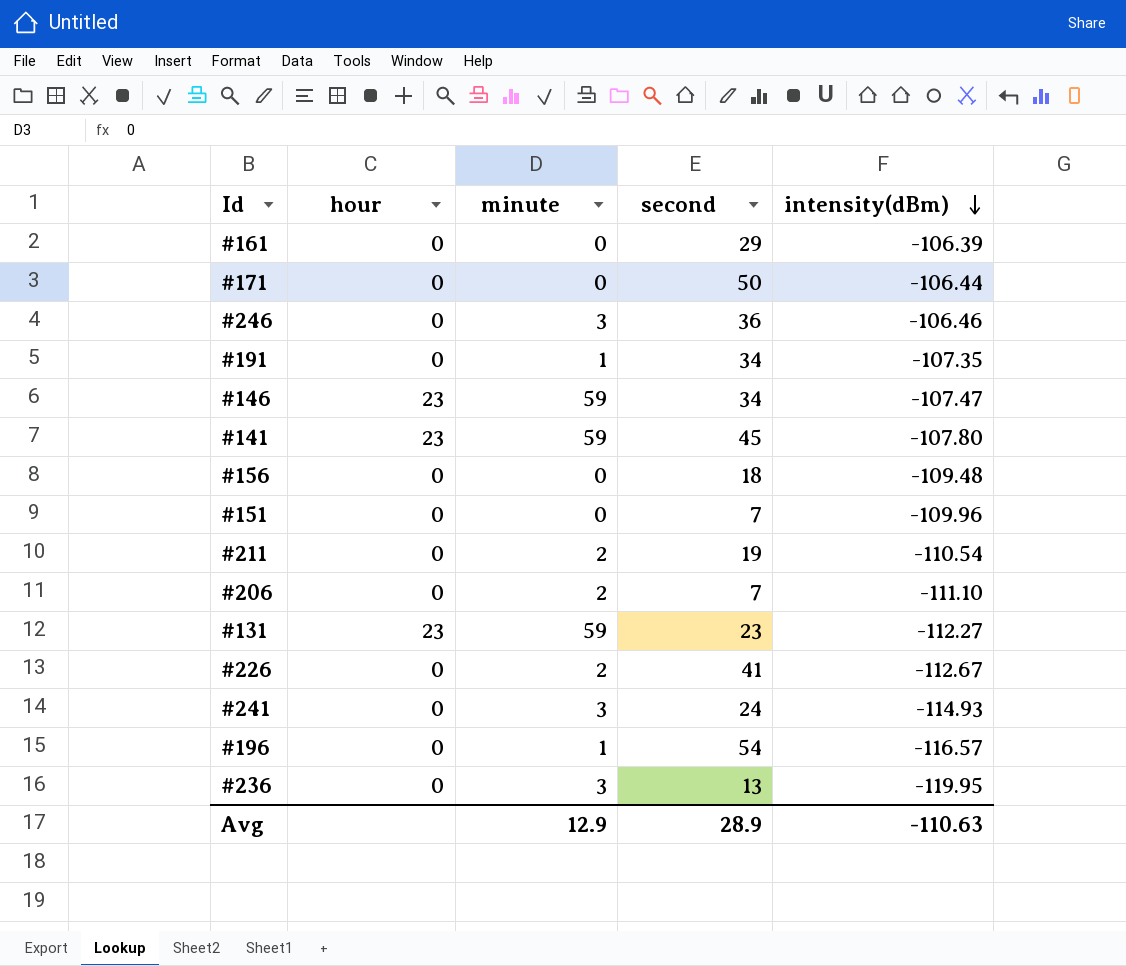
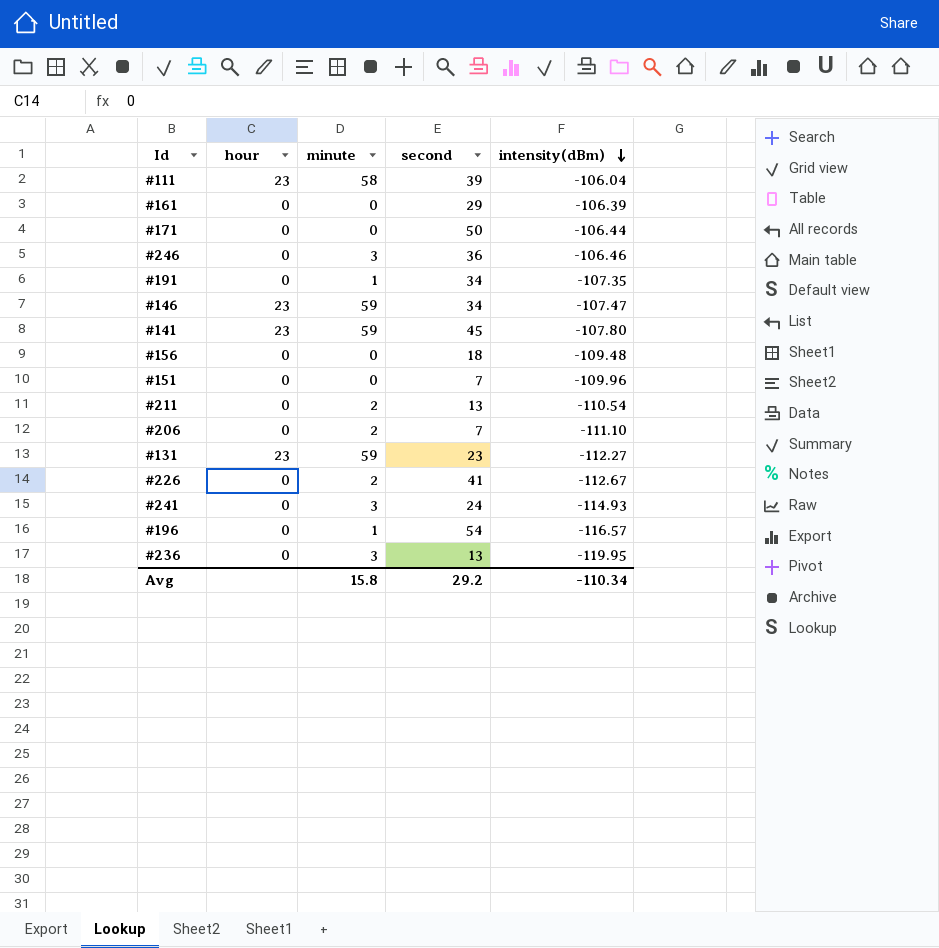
row #111: none -> 23 | 58 | 39 | -106.04
#211 | second: 19 -> 13
Avg | minute: 12.9 -> 15.8
Avg | second: 28.9 -> 29.2
Avg | intensity(dBm): -110.63 -> -110.34

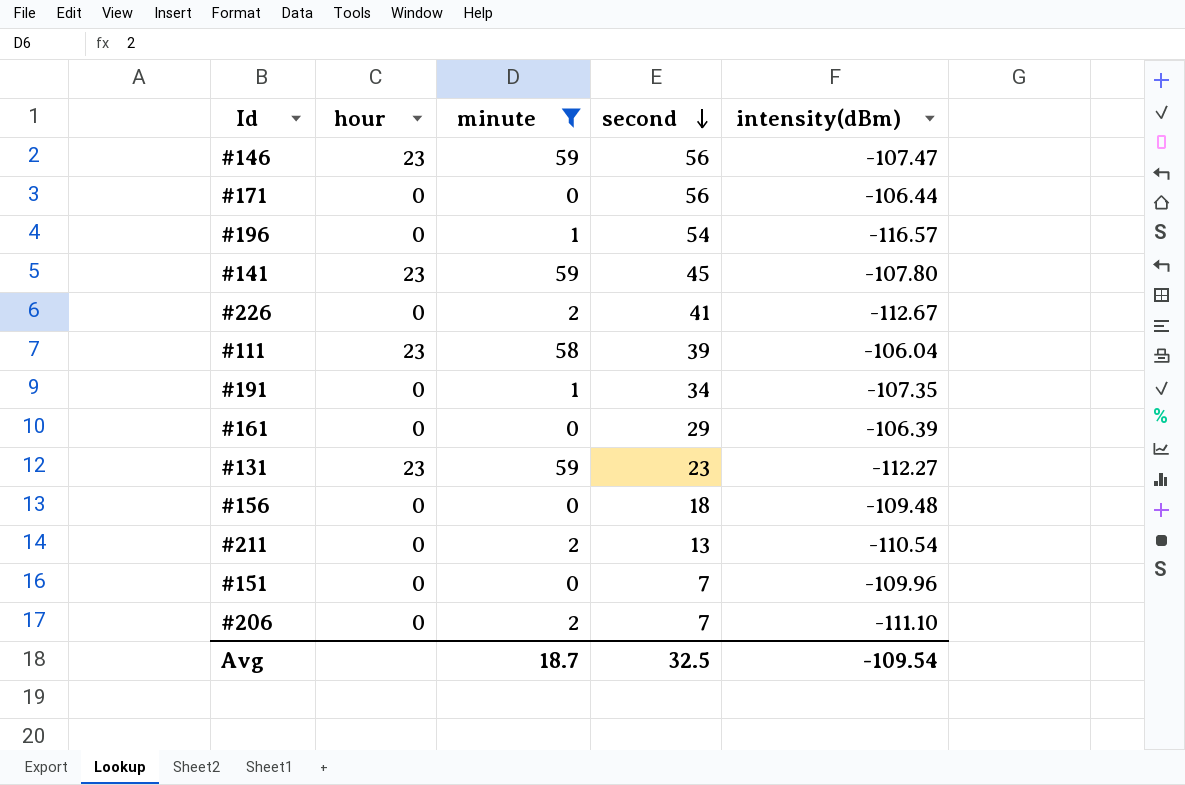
filter: none -> minute != 3
row order: intensity(dBm) descending -> second descending
#146 | second: 34 -> 56
#171 | second: 50 -> 56
Avg | minute: 15.8 -> 18.7
Avg | second: 29.2 -> 32.5
Avg | intensity(dBm): -110.34 -> -109.54

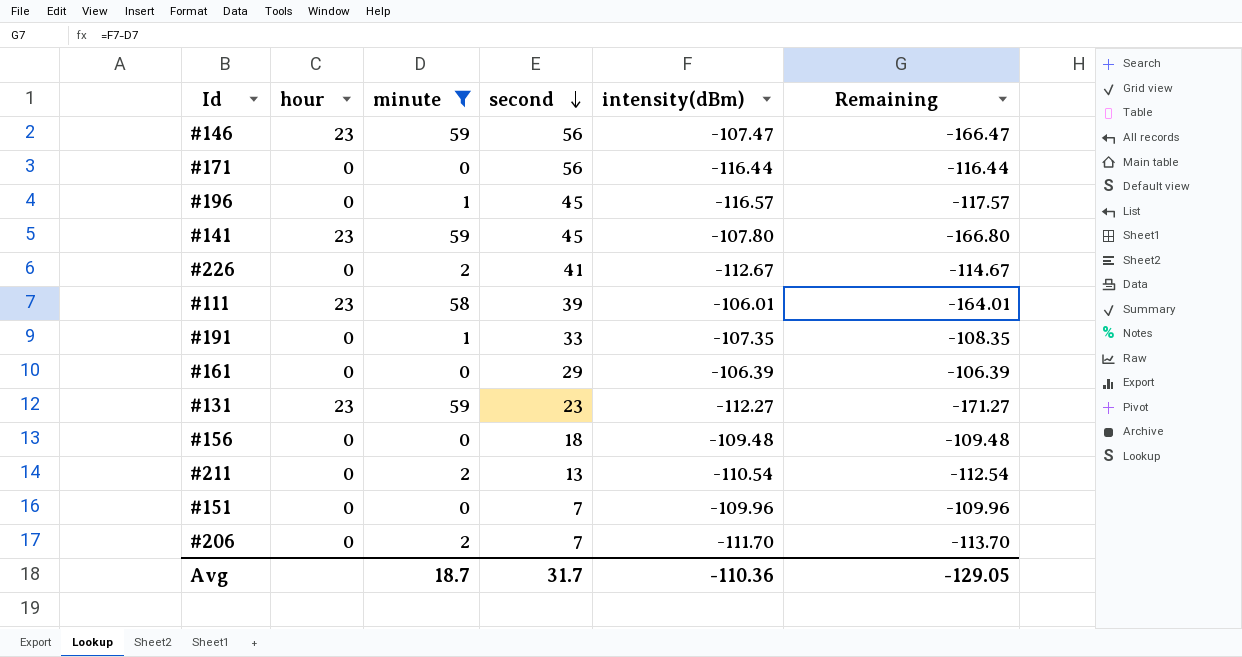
column Remaining | formula: none -> [intensity(dBm)] - [minute]
#171 | intensity(dBm): -106.44 -> -116.44
#196 | second: 54 -> 45
#111 | intensity(dBm): -106.04 -> -106.01
#191 | second: 34 -> 33
#206 | intensity(dBm): -111.10 -> -111.70
Avg | second: 32.5 -> 31.7
Avg | intensity(dBm): -109.54 -> -110.36

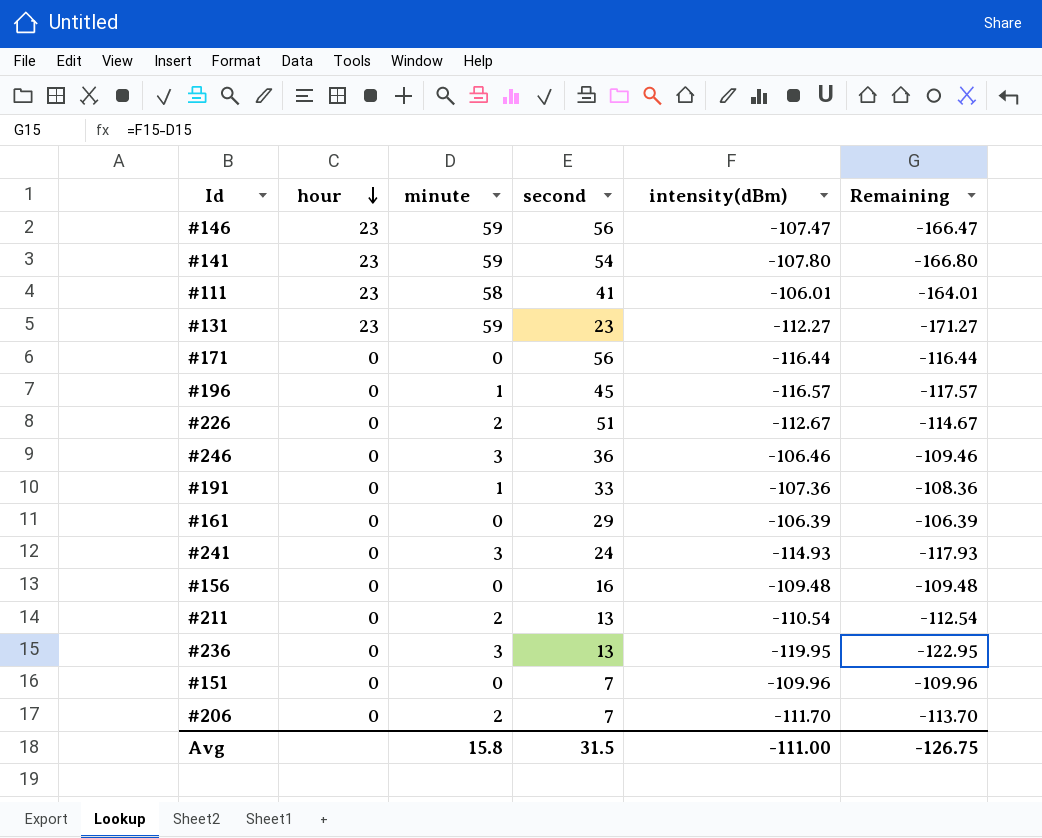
filter: minute != 3 -> none
row order: second descending -> hour descending
#141 | second: 45 -> 54
#111 | second: 39 -> 41
#226 | second: 41 -> 51
#191 | intensity(dBm): -107.35 -> -107.36
#191 | Remaining: -108.35 -> -108.36
#156 | second: 18 -> 16
Avg | minute: 18.7 -> 15.8
Avg | second: 31.7 -> 31.5
Avg | intensity(dBm): -110.36 -> -111.00
Avg | Remaining: -129.05 -> -126.75

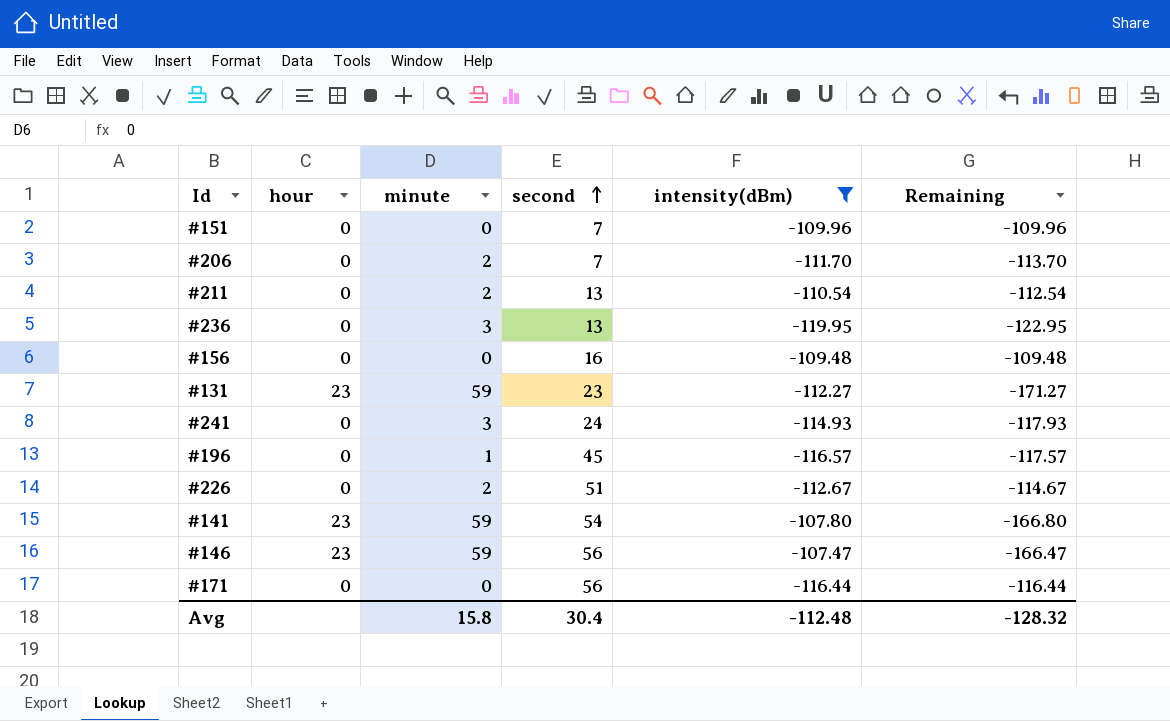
filter: none -> intensity(dBm) <= -107.47
row order: hour descending -> second ascending
Avg | second: 31.5 -> 30.4
Avg | intensity(dBm): -111.00 -> -112.48
Avg | Remaining: -126.75 -> -128.32

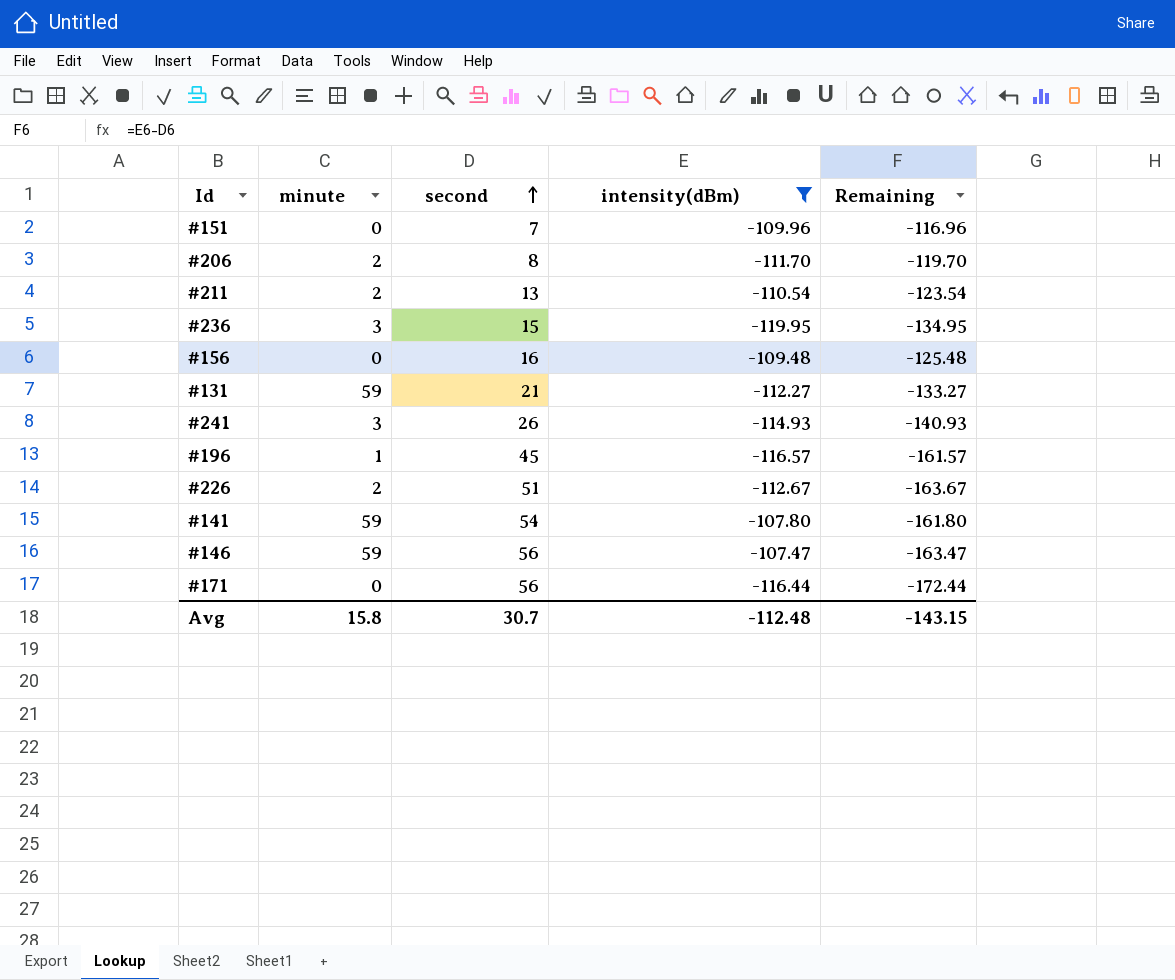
column hour | position: 2 -> none
column Remaining | formula: [intensity(dBm)] - [minute] -> [intensity(dBm)] - [second]
#206 | second: 7 -> 8
#236 | second: 13 -> 15
#131 | second: 23 -> 21
#241 | second: 24 -> 26
Avg | second: 30.4 -> 30.7
Avg | Remaining: -128.32 -> -143.15

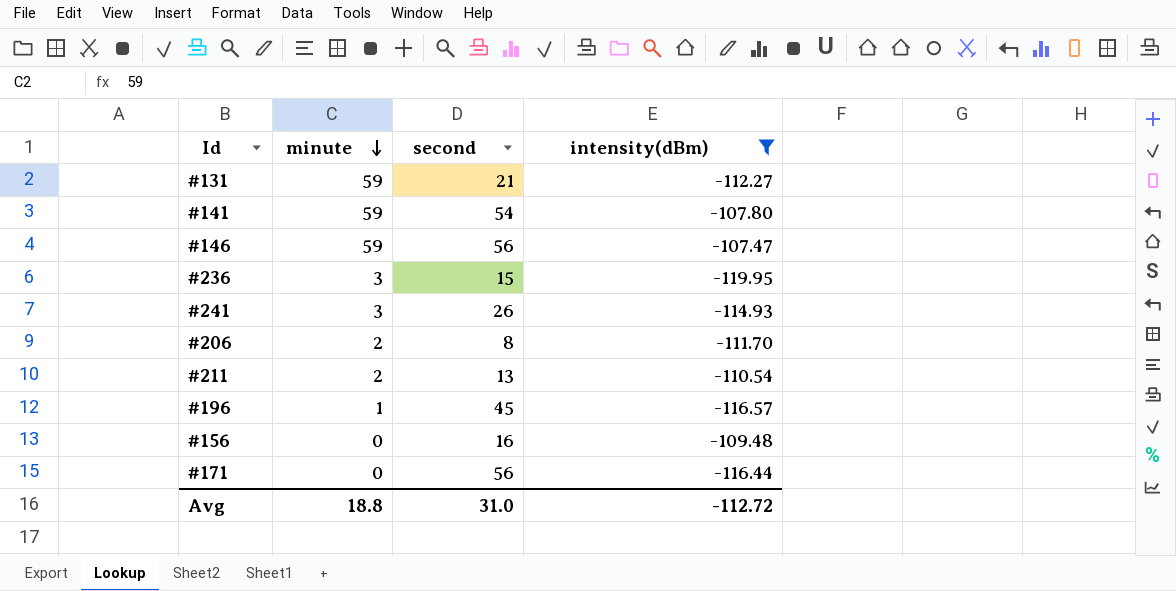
row order: second ascending -> minute descending
column Remaining | formula: [intensity(dBm)] - [second] -> none
row #151: 0 | 7 | -109.96 | -116.96 -> none
row #226: 2 | 51 | -112.67 | -163.67 -> none
Avg | minute: 15.8 -> 18.8
Avg | second: 30.7 -> 31.0
Avg | intensity(dBm): -112.48 -> -112.72

